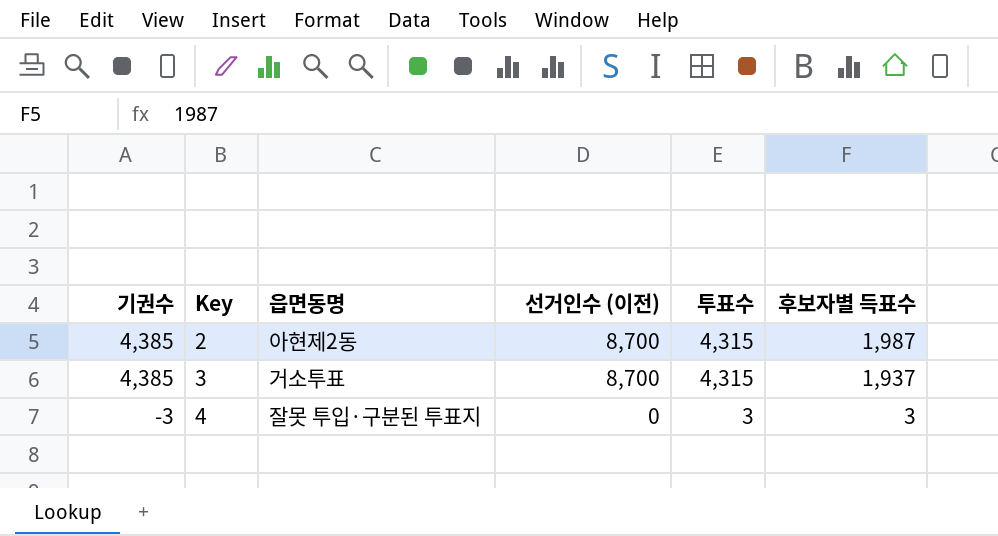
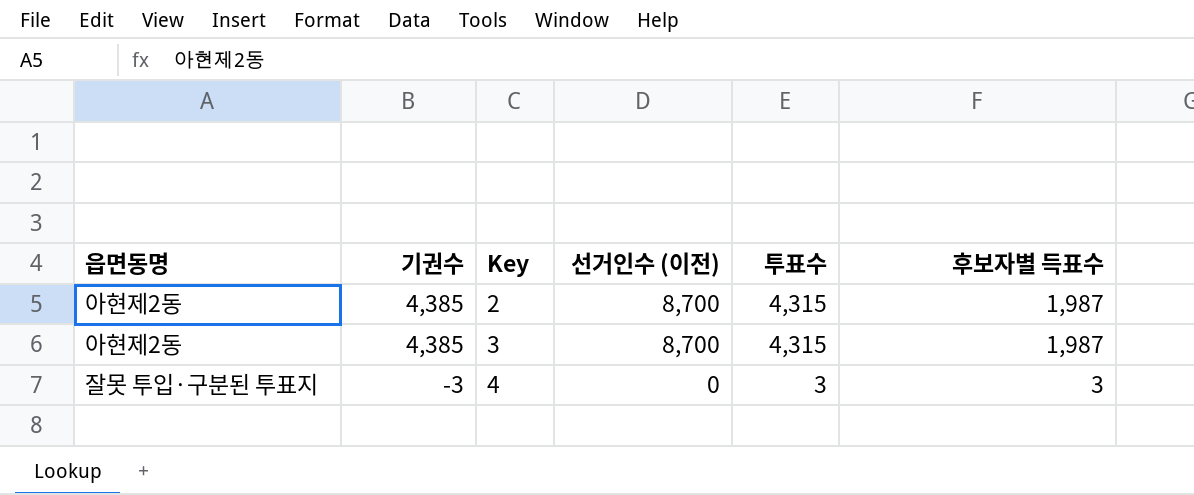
column 읍면동명 | position: 3 -> 1
3 | 읍면동명: 거소투표 -> 아현제2동
3 | 후보자별 득표수: 1,937 -> 1,987

